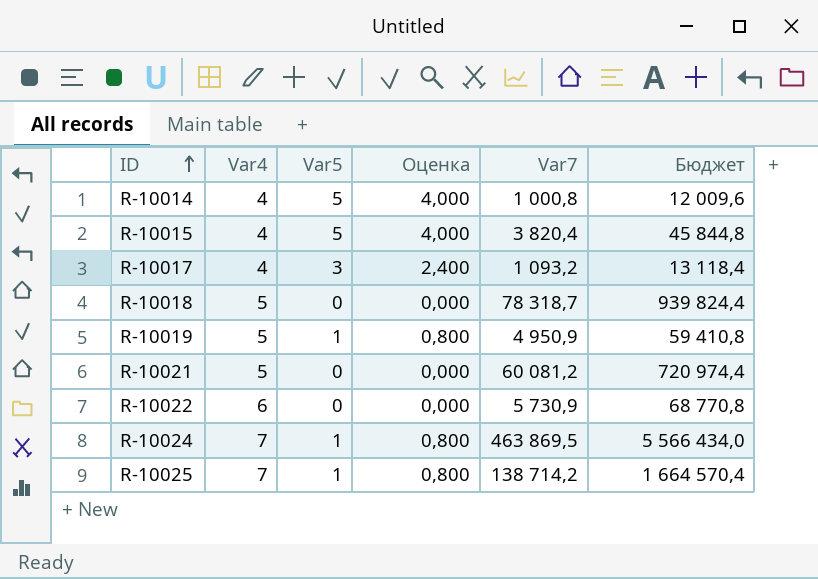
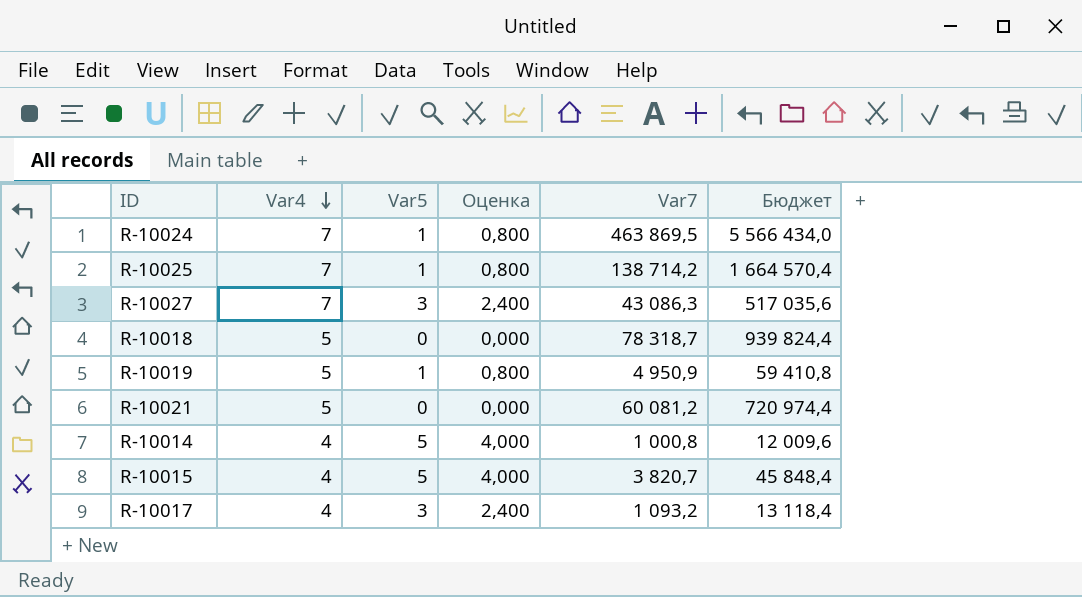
row order: ID ascending -> Var4 descending
row R-10022: 6 | 0 | 0,000 | 5 730,9 | 68 770,8 -> none
row R-10027: none -> 7 | 3 | 2,400 | 43 086,3 | 517 035,6
R-10015 | Var7: 3 820,4 -> 3 820,7
R-10015 | Бюджет: 45 844,8 -> 45 848,4

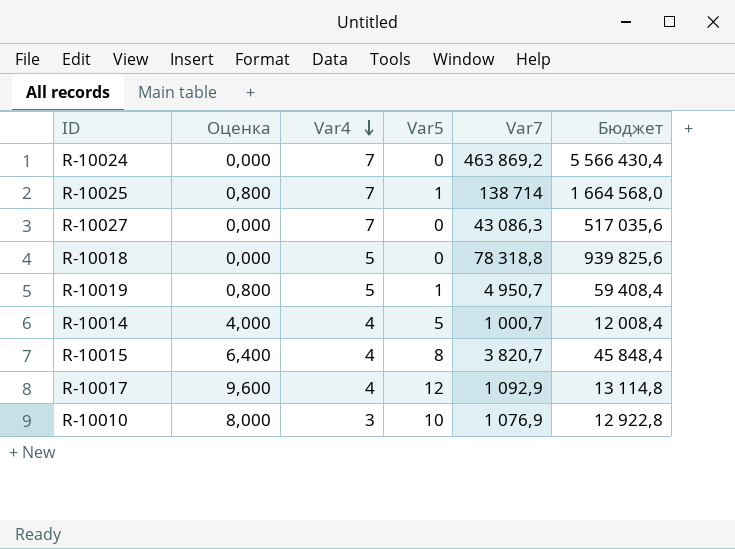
column Оценка | position: 4 -> 2
row R-10021: 5 | 0 | 0,000 | 60 081,2 | 720 974,4 -> none
R-10024 | Оценка: 0,800 -> 0,000
R-10024 | Var5: 1 -> 0
R-10024 | Var7: 463 869,5 -> 463 869,2
R-10024 | Бюджет: 5 566 434,0 -> 5 566 430,4
R-10025 | Var7: 138 714,2 -> 138 714
R-10025 | Бюджет: 1 664 570,4 -> 1 664 568,0
R-10027 | Оценка: 2,400 -> 0,000
R-10027 | Var5: 3 -> 0
R-10018 | Var7: 78 318,7 -> 78 318,8
R-10018 | Бюджет: 939 824,4 -> 939 825,6
R-10019 | Var7: 4 950,9 -> 4 950,7
R-10019 | Бюджет: 59 410,8 -> 59 408,4
R-10014 | Var7: 1 000,8 -> 1 000,7
R-10014 | Бюджет: 12 009,6 -> 12 008,4
R-10015 | Оценка: 4,000 -> 6,400
R-10015 | Var5: 5 -> 8
R-10017 | Оценка: 2,400 -> 9,600
R-10017 | Var5: 3 -> 12
R-10017 | Var7: 1 093,2 -> 1 092,9
R-10017 | Бюджет: 13 118,4 -> 13 114,8
row R-10010: none -> 8,000 | 3 | 10 | 1 076,9 | 12 922,8

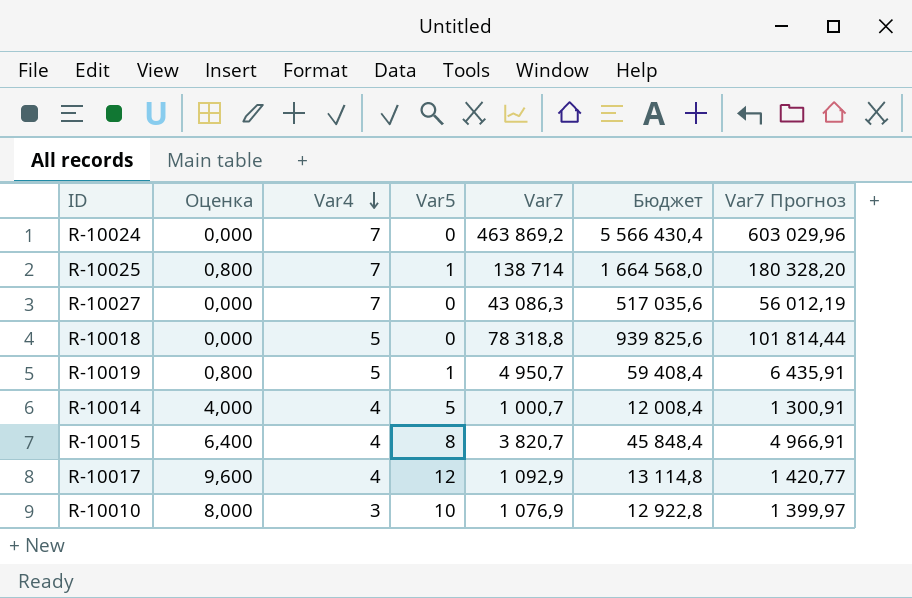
column Var7 Прогноз | formula: none -> [Var7] * 1,3

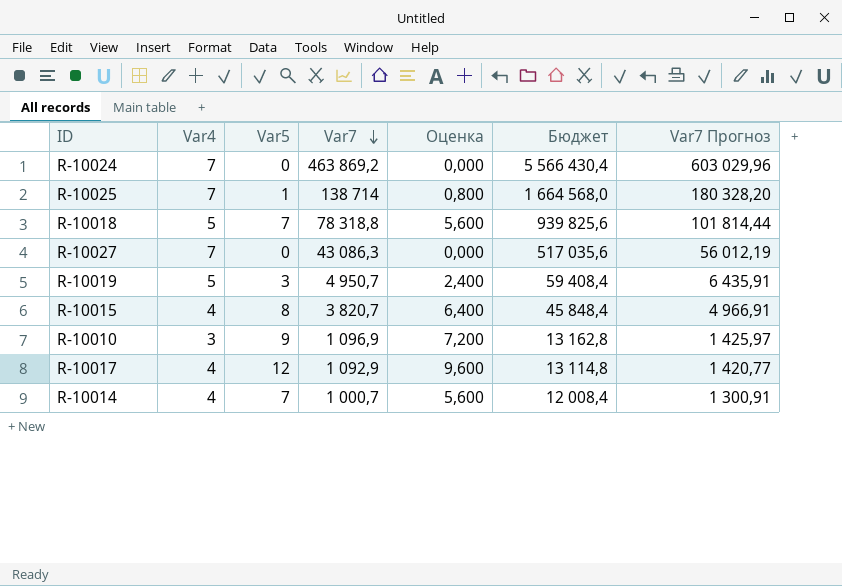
row order: Var4 descending -> Var7 descending
column Оценка | position: 2 -> 5
R-10018 | Var5: 0 -> 7
R-10018 | Оценка: 0,000 -> 5,600
R-10019 | Var5: 1 -> 3
R-10019 | Оценка: 0,800 -> 2,400
R-10010 | Var5: 10 -> 9
R-10010 | Var7: 1 076,9 -> 1 096,9
R-10010 | Оценка: 8,000 -> 7,200
R-10010 | Бюджет: 12 922,8 -> 13 162,8
R-10010 | Var7 Прогноз: 1 399,97 -> 1 425,97
R-10014 | Var5: 5 -> 7
R-10014 | Оценка: 4,000 -> 5,600

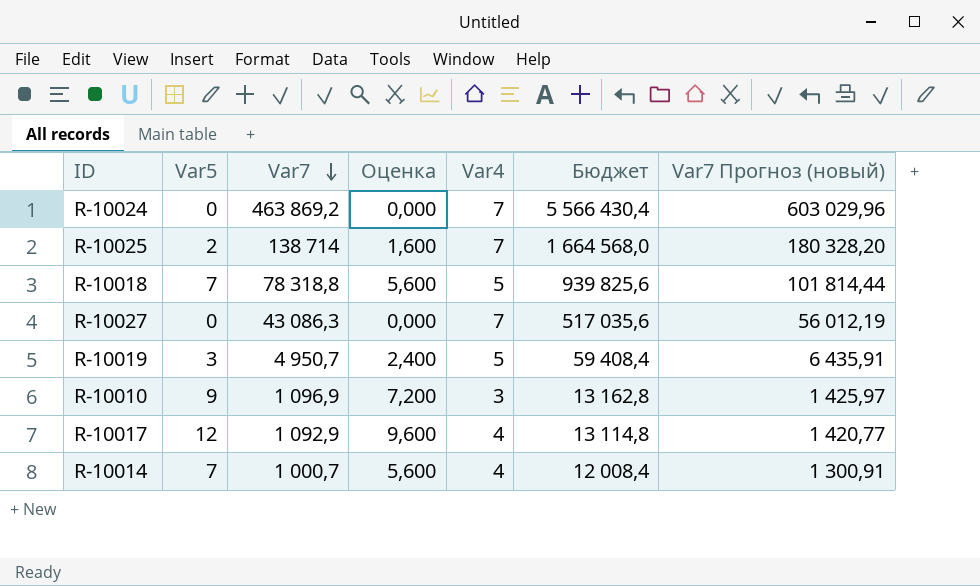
column Var4 | position: 2 -> 5
column name: Var7 Прогноз -> Var7 Прогноз (новый)
row R-10015: 4 | 8 | 3 820,7 | 6,400 | 45 848,4 | 4 966,91 -> none
R-10025 | Var5: 1 -> 2
R-10025 | Оценка: 0,800 -> 1,600

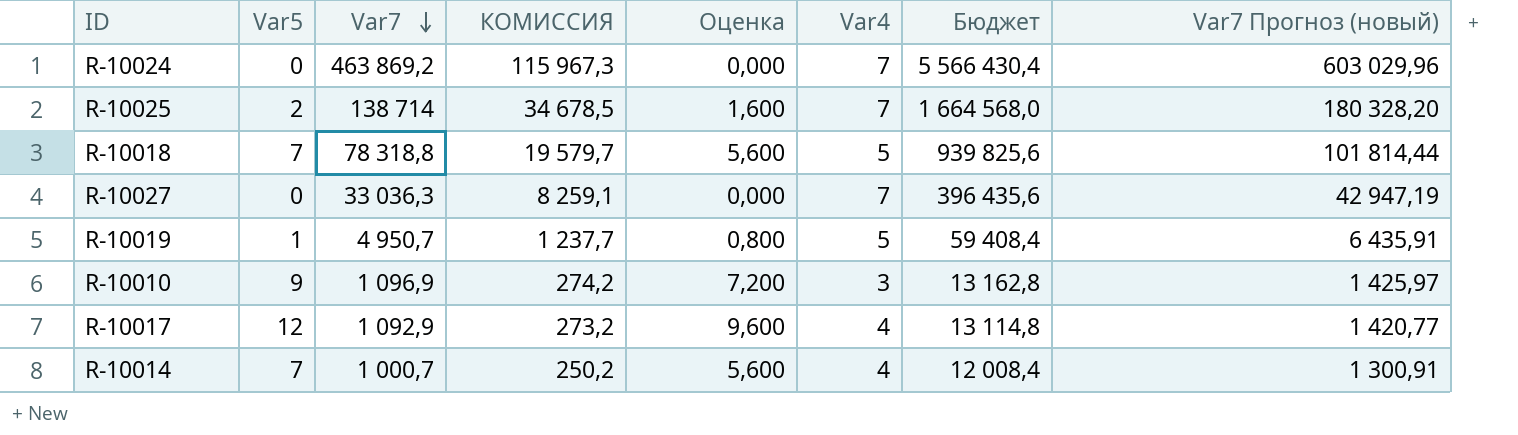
column КОМИССИЯ | formula: none -> [Var7] * 0,25
R-10027 | Var7: 43 086,3 -> 33 036,3
R-10027 | Бюджет: 517 035,6 -> 396 435,6
R-10027 | Var7 Прогноз (новый): 56 012,19 -> 42 947,19
R-10019 | Var5: 3 -> 1
R-10019 | Оценка: 2,400 -> 0,800

